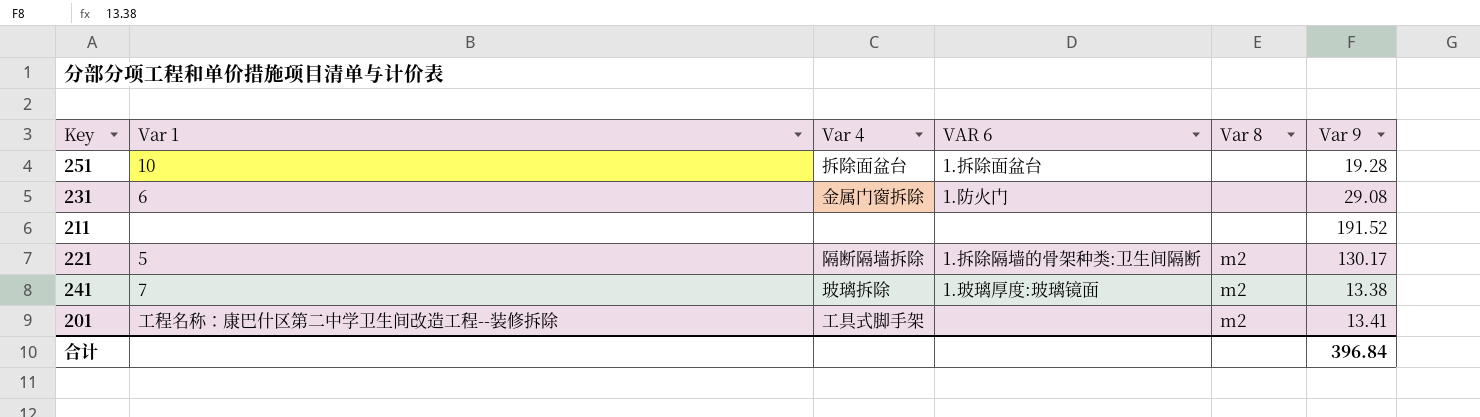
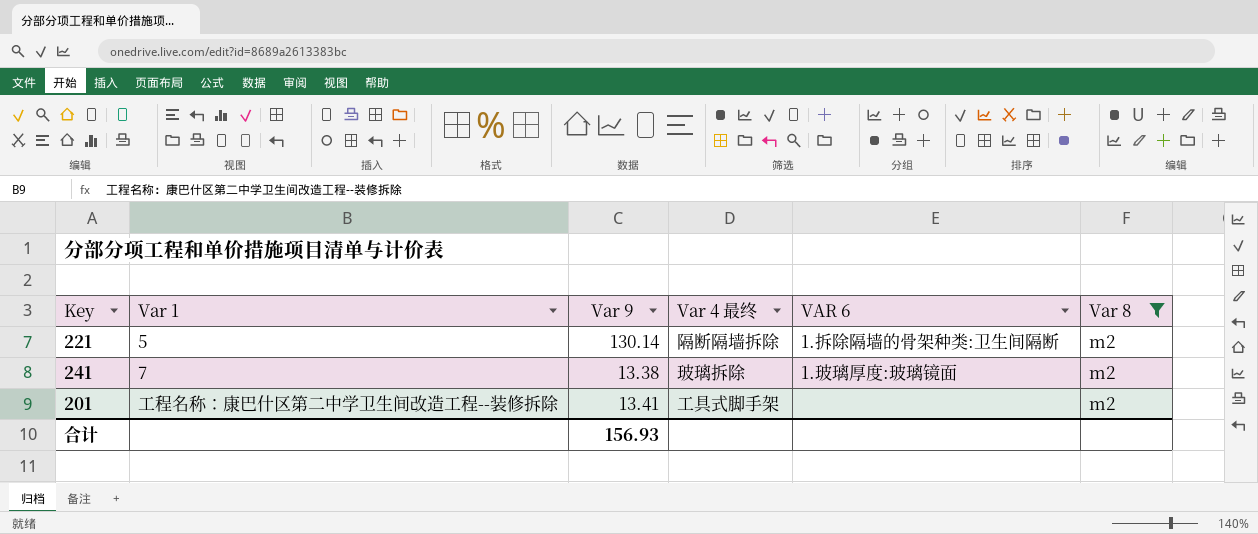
filter: none -> Var 8 = m2
column Var 9 | position: 6 -> 3
column name: Var 4 -> Var 4 最终
221 | Var 9: 130.17 -> 130.14
合计 | Var 9: 396.84 -> 156.93

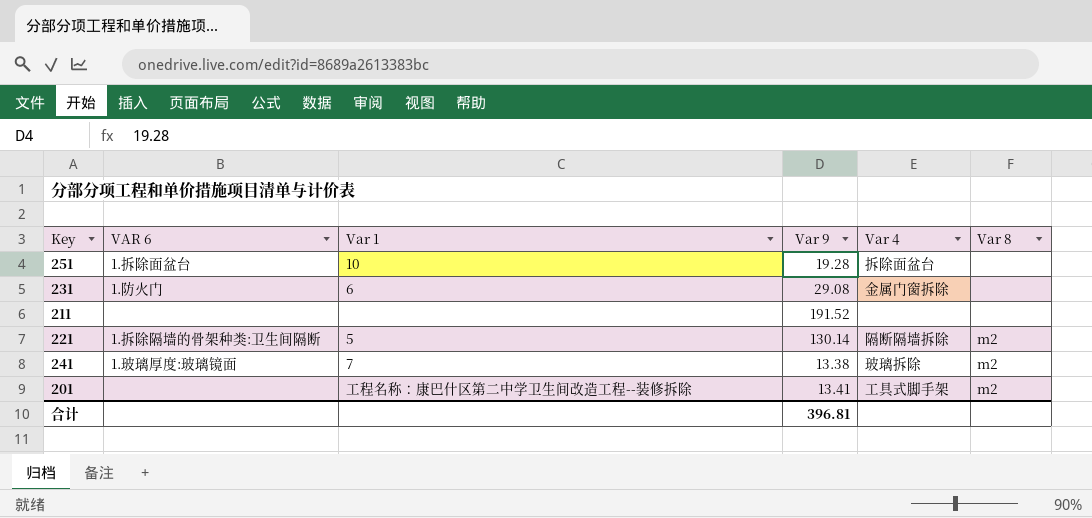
filter: Var 8 = m2 -> none
column VAR 6 | position: 5 -> 2
column name: Var 4 最终 -> Var 4
合计 | Var 9: 156.93 -> 396.81

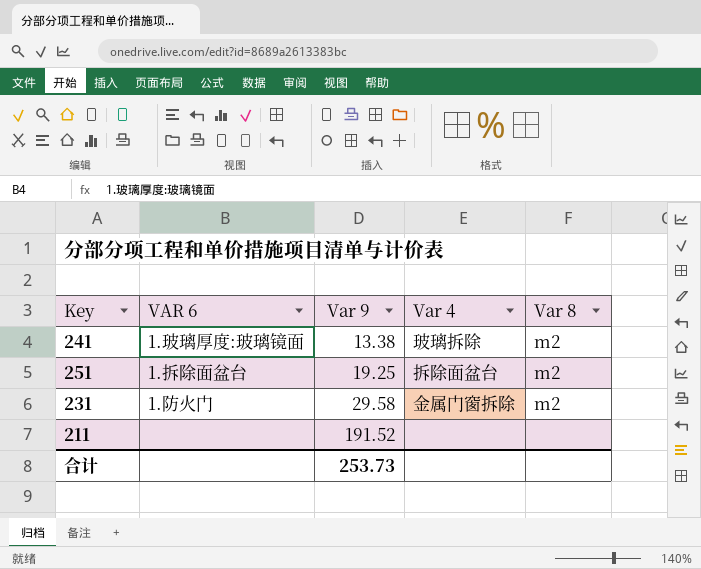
row order: none -> Var 9 ascending
column Var 1 | position: 3 -> none
row 221: 1.拆除隔墙的骨架种类:卫生间隔断 | 5 | 130.14 | 隔断隔墙拆除 | m2 -> none
row 201: none | 工程名称：康巴什区第二中学卫生间改造工程--装修拆除 | 13.41 | 工具式脚手架 | m2 -> none
251 | Var 9: 19.28 -> 19.25
251 | Var 8: none -> m2
231 | Var 9: 29.08 -> 29.58
231 | Var 8: none -> m2
合计 | Var 9: 396.81 -> 253.73

